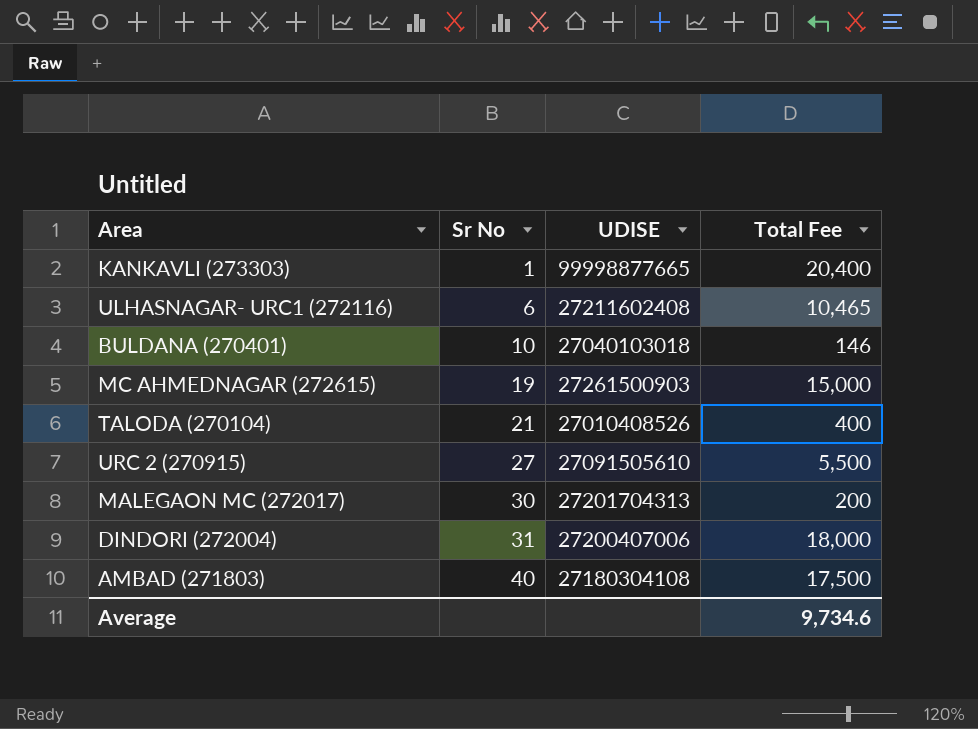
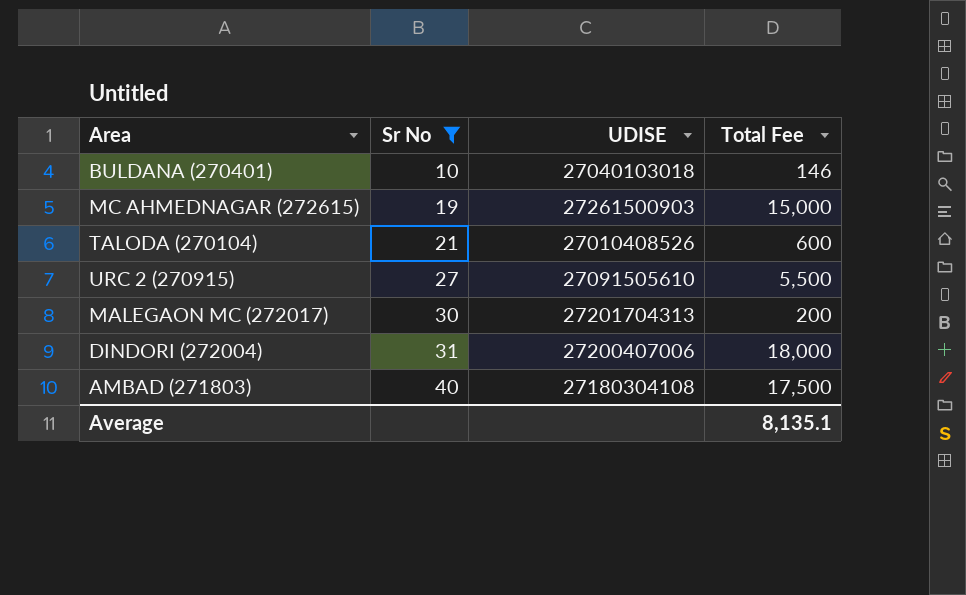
filter: none -> Sr No >= 10
TALODA (270104) | Total Fee: 400 -> 600
Average | Total Fee: 9,734.6 -> 8,135.1

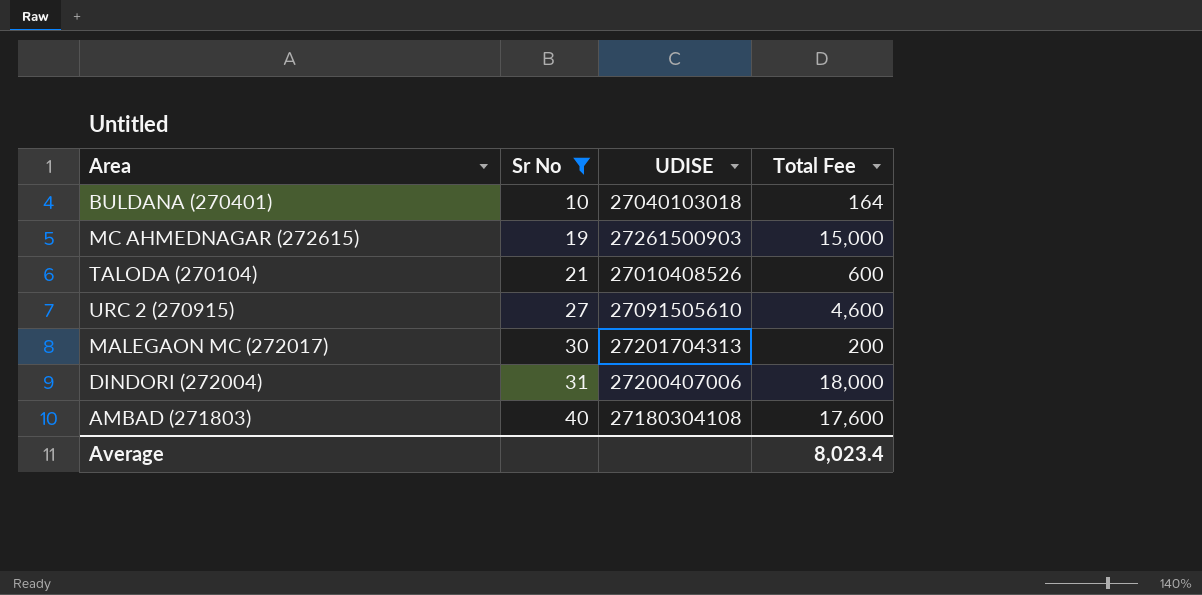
BULDANA (270401) | Total Fee: 146 -> 164
URC 2 (270915) | Total Fee: 5,500 -> 4,600
AMBAD (271803) | Total Fee: 17,500 -> 17,600
Average | Total Fee: 8,135.1 -> 8,023.4

